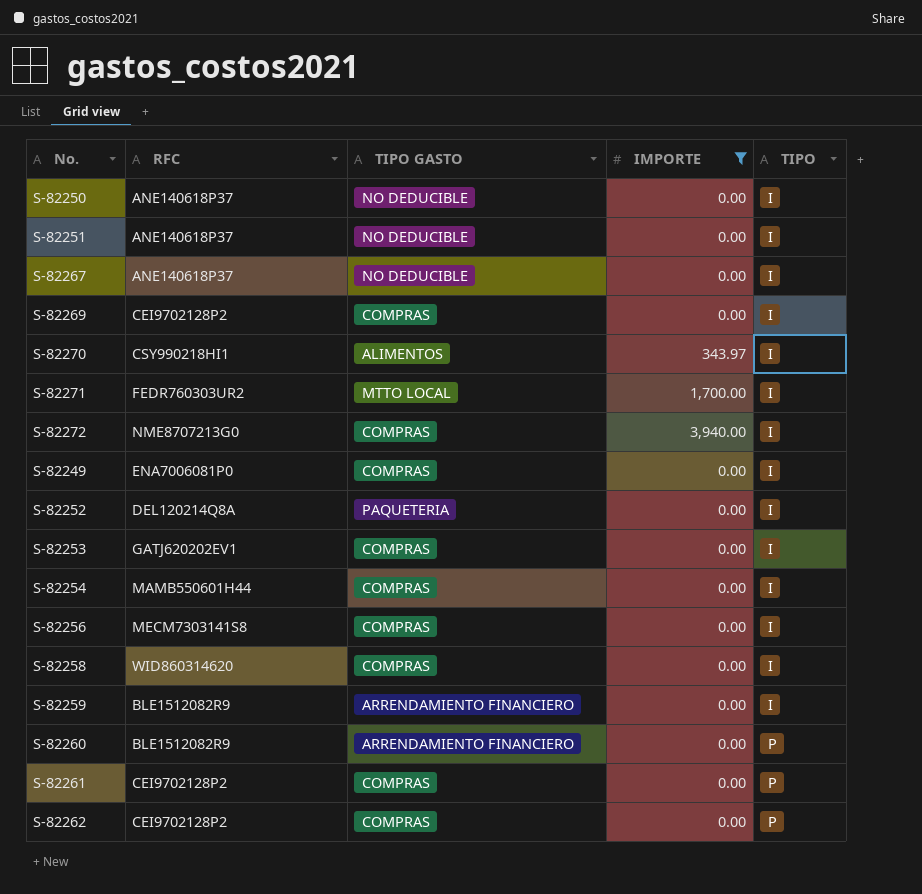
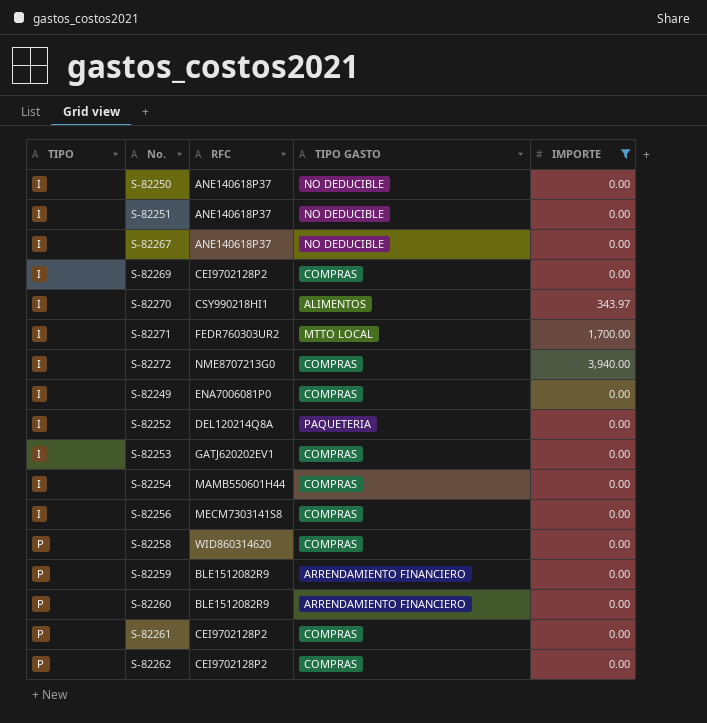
column TIPO | position: 5 -> 1
S-82258 | TIPO: I -> P
S-82259 | TIPO: I -> P

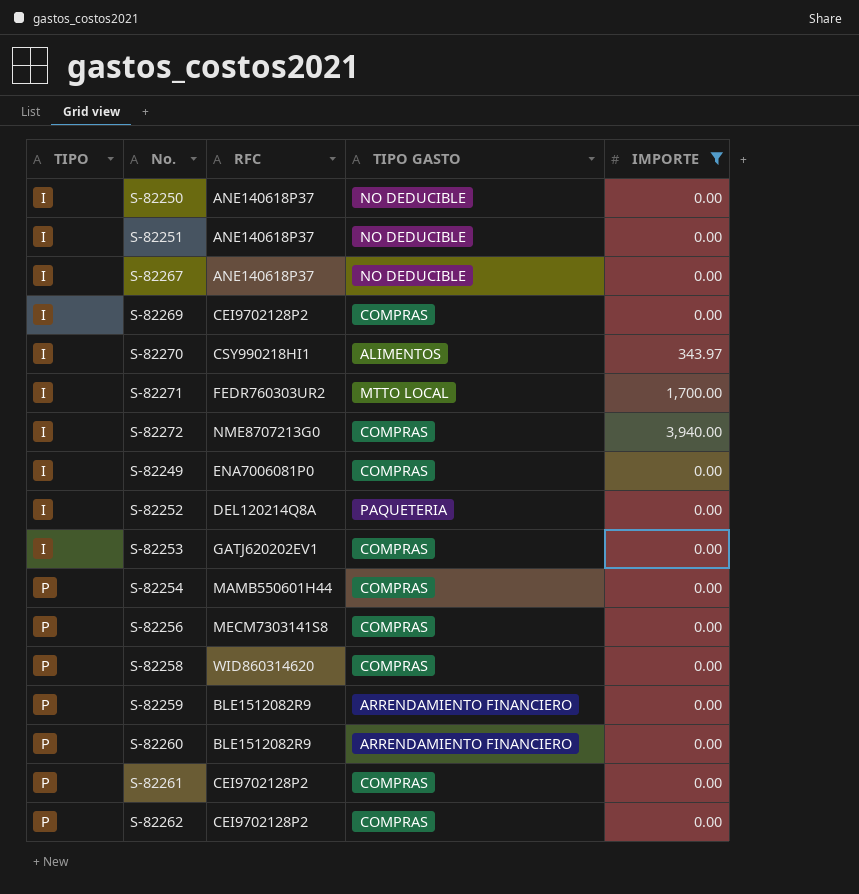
S-82254 | TIPO: I -> P
S-82256 | TIPO: I -> P

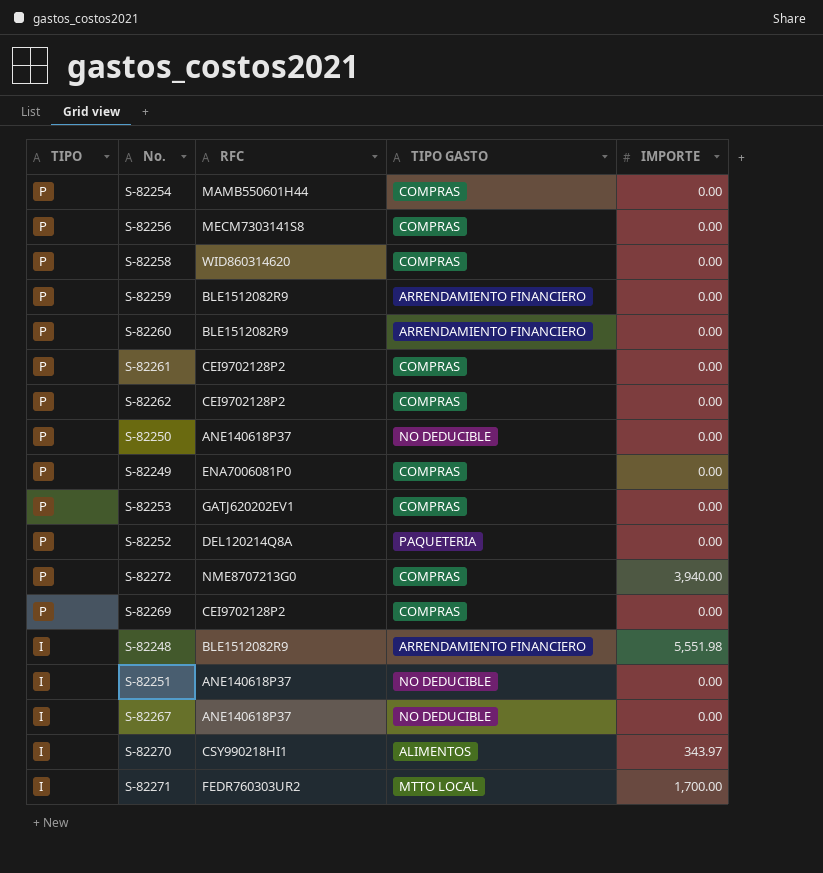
filter: IMPORTE != 5,551.98 -> none
row order: TIPO ascending -> TIPO descending
S-82250 | TIPO: I -> P
S-82249 | TIPO: I -> P
S-82253 | TIPO: I -> P
S-82252 | TIPO: I -> P
S-82272 | TIPO: I -> P
S-82269 | TIPO: I -> P

